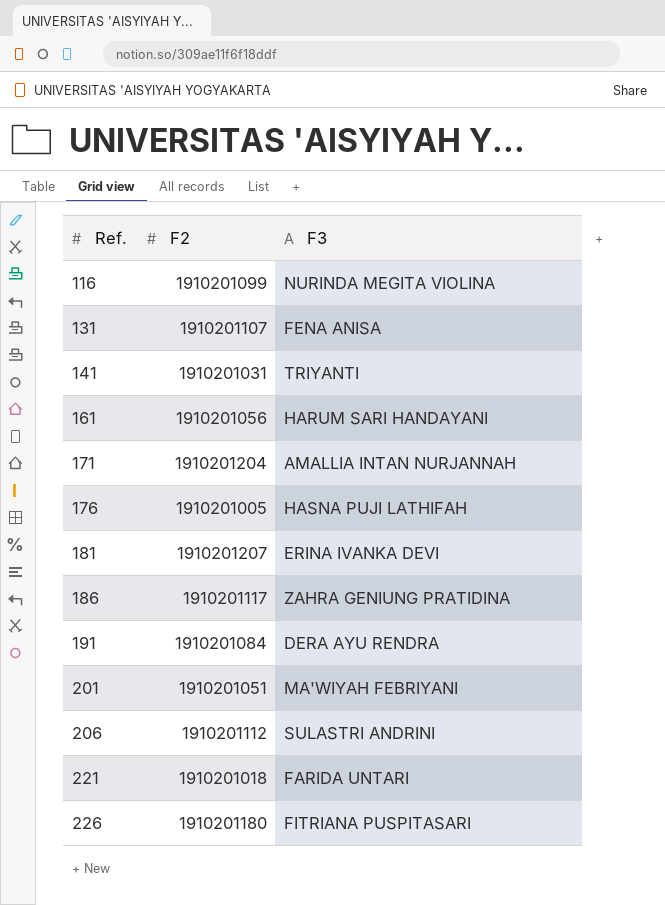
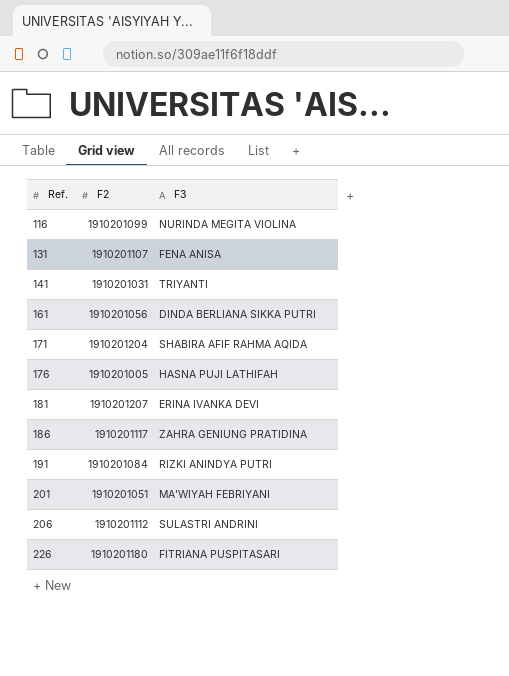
row 221: 1910201018 | FARIDA UNTARI -> none
161 | F3: HARUM SARI HANDAYANI -> DINDA BERLIANA SIKKA PUTRI
171 | F3: AMALLIA INTAN NURJANNAH -> SHABIRA AFIF RAHMA AQIDA
191 | F3: DERA AYU RENDRA -> RIZKI ANINDYA PUTRI

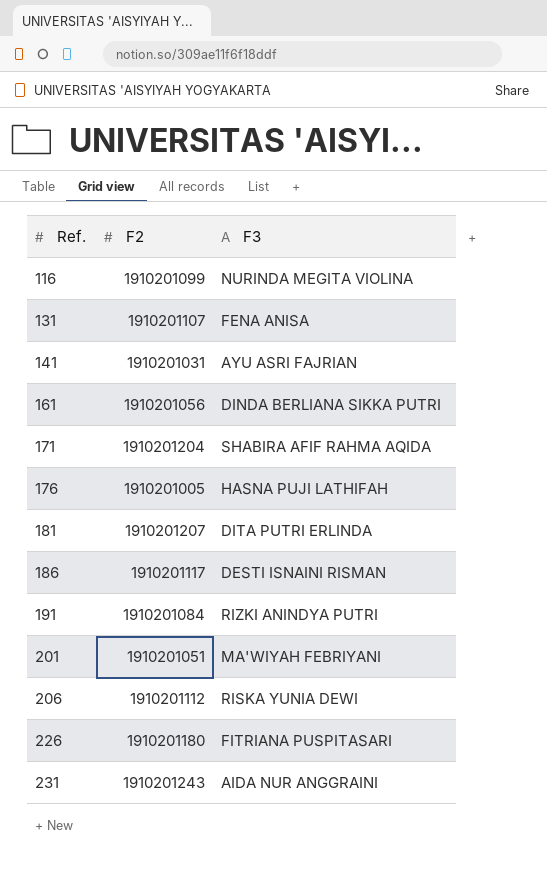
141 | F3: TRIYANTI -> AYU ASRI FAJRIAN
181 | F3: ERINA IVANKA DEVI -> DITA PUTRI ERLINDA
186 | F3: ZAHRA GENIUNG PRATIDINA -> DESTI ISNAINI RISMAN
206 | F3: SULASTRI ANDRINI -> RISKA YUNIA DEWI
row 231: none -> 1910201243 | AIDA NUR ANGGRAINI

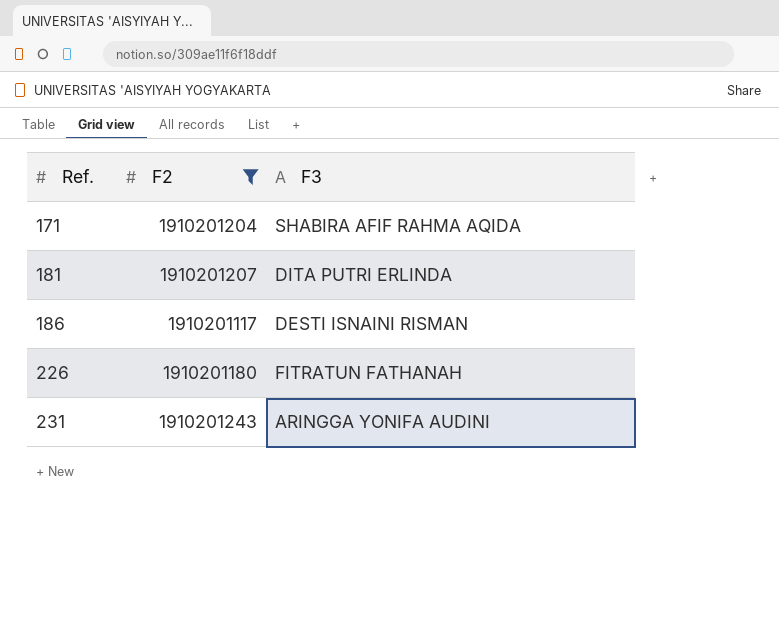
filter: none -> F2 >= 1910201117
226 | F3: FITRIANA PUSPITASARI -> FITRATUN FATHANAH
231 | F3: AIDA NUR ANGGRAINI -> ARINGGA YONIFA AUDINI

